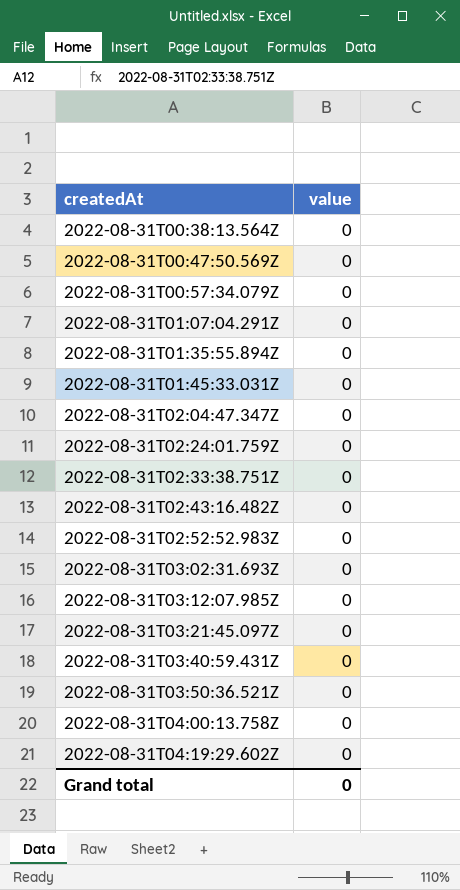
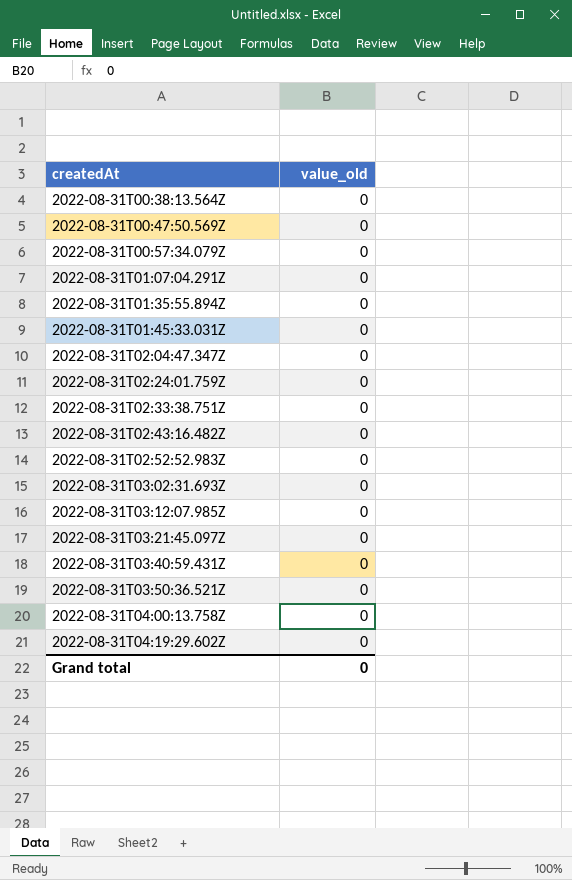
column name: value -> value_old

